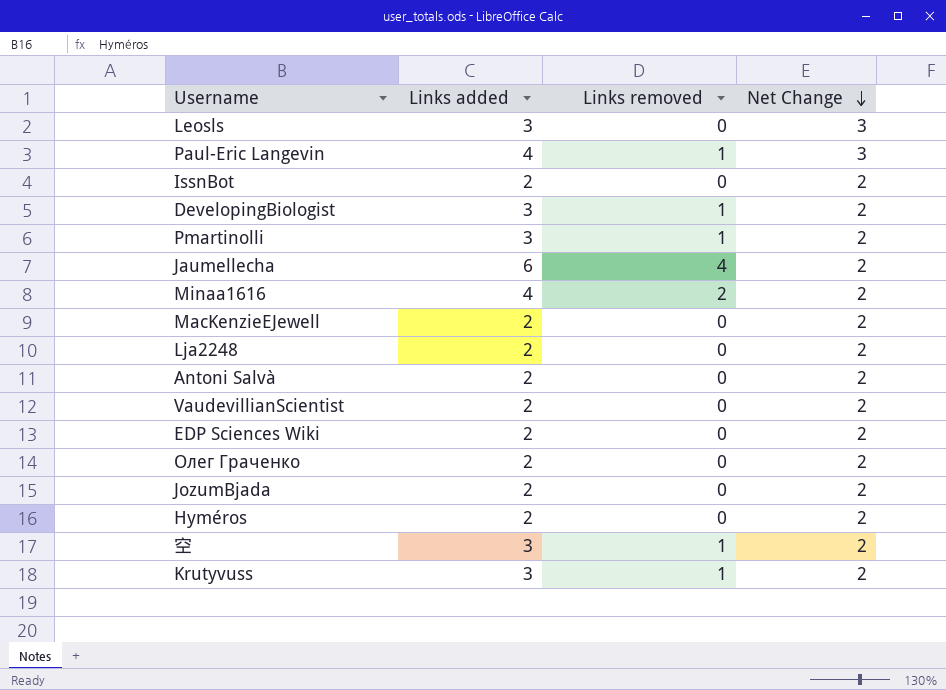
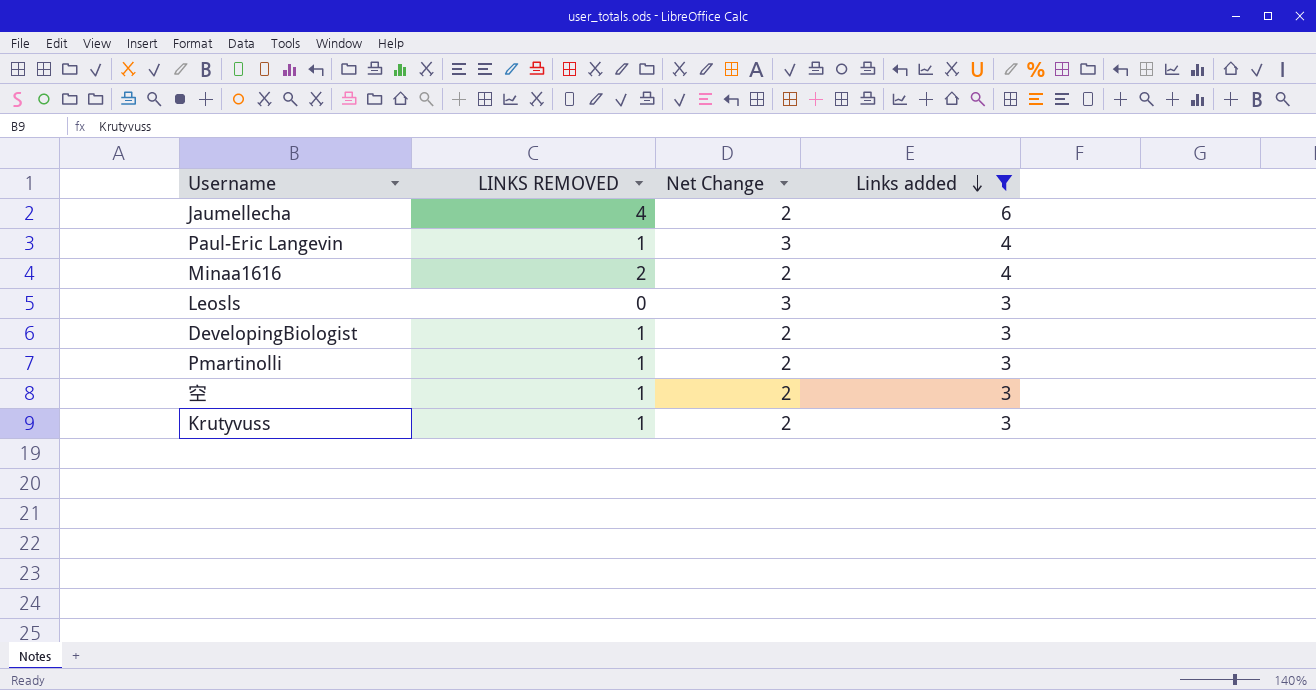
filter: none -> Links added != 2
row order: Net Change descending -> Links added descending
column name: Links removed -> LINKS REMOVED
column Links added | position: 2 -> 4

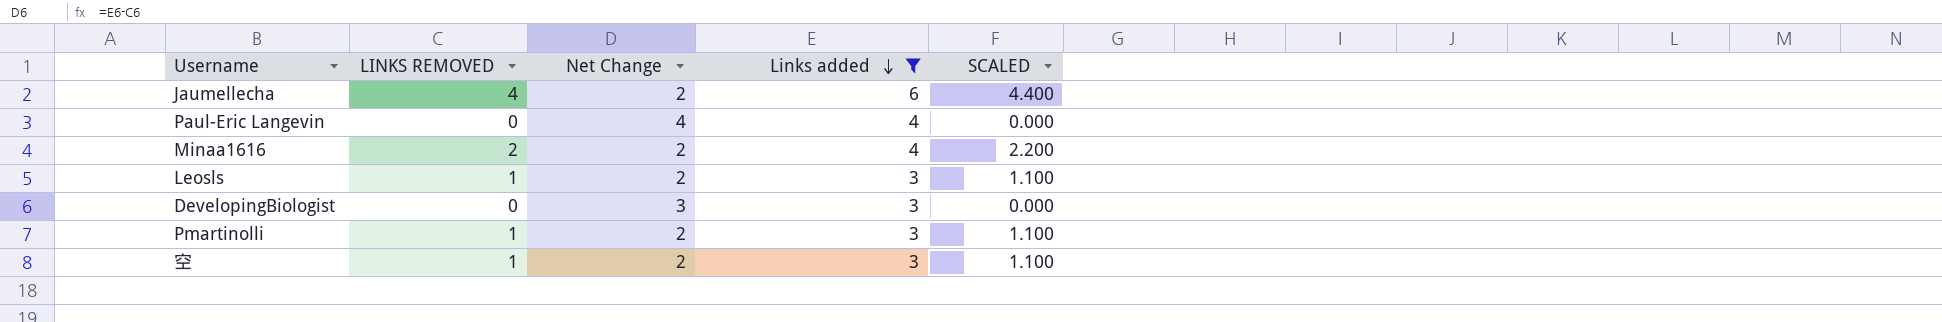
column SCALED | formula: none -> [LINKS REMOVED] * 1.1
row Krutyvuss: 1 | 2 | 3 -> none
Paul-Eric Langevin | LINKS REMOVED: 1 -> 0
Paul-Eric Langevin | Net Change: 3 -> 4
Leosls | LINKS REMOVED: 0 -> 1
Leosls | Net Change: 3 -> 2
DevelopingBiologist | LINKS REMOVED: 1 -> 0
DevelopingBiologist | Net Change: 2 -> 3

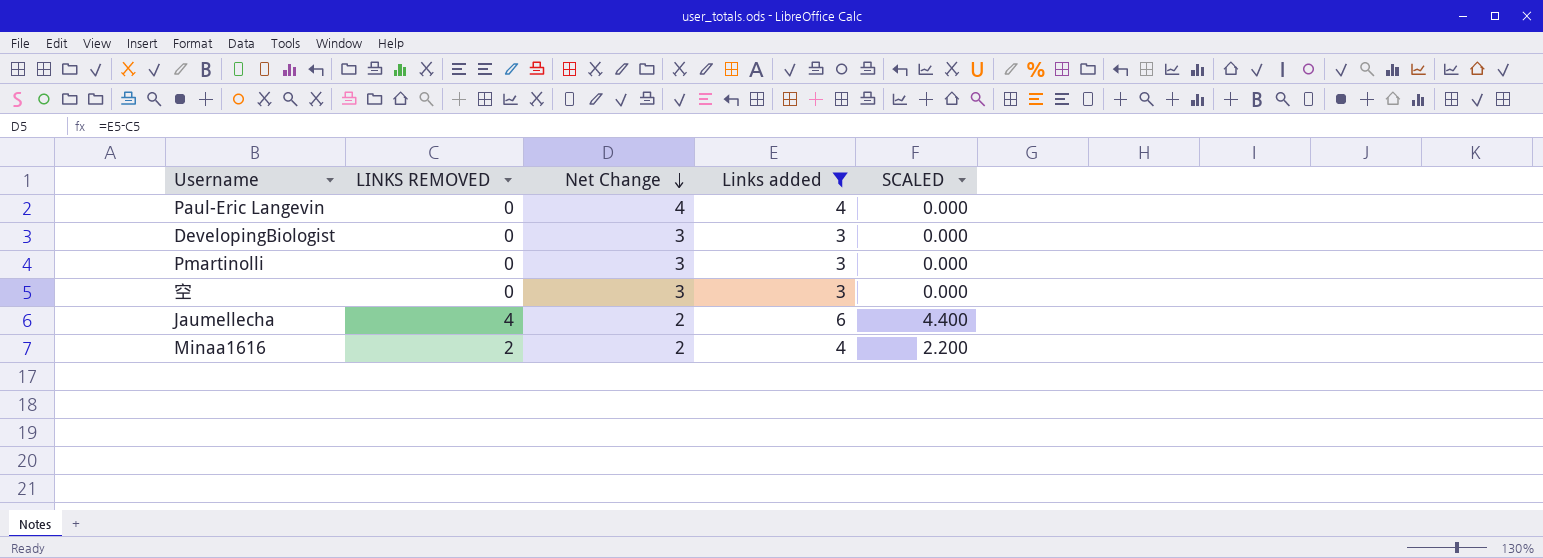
row order: Links added descending -> Net Change descending
row Leosls: 1 | 2 | 3 | 1.100 -> none
Pmartinolli | LINKS REMOVED: 1 -> 0
Pmartinolli | Net Change: 2 -> 3
Pmartinolli | SCALED: 1.100 -> 0.000
空 | LINKS REMOVED: 1 -> 0
空 | Net Change: 2 -> 3
空 | SCALED: 1.100 -> 0.000

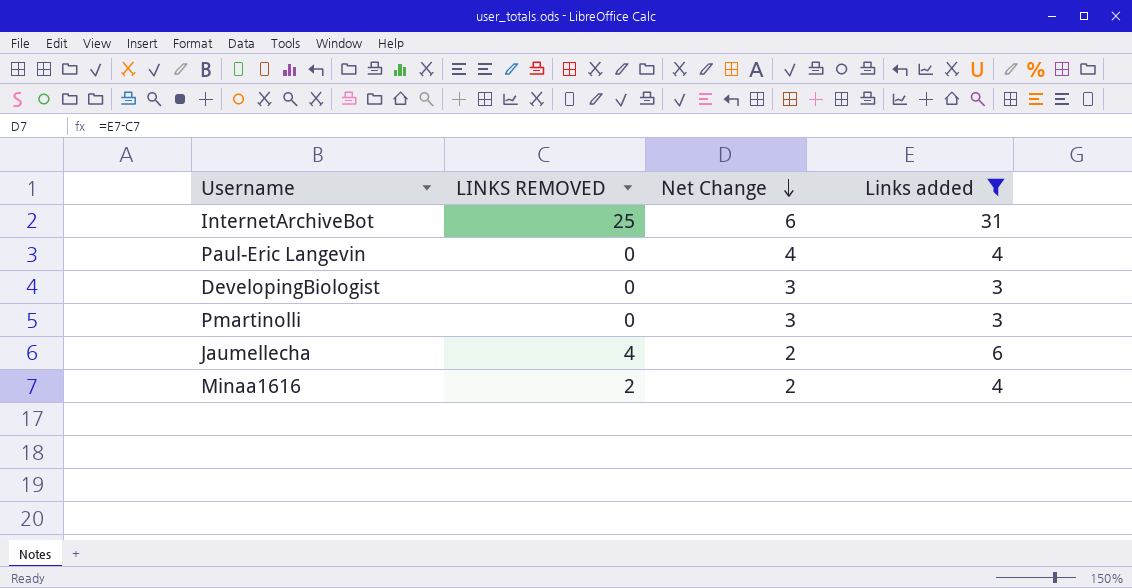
column SCALED | formula: [LINKS REMOVED] * 1.1 -> none
row 空: 0 | 3 | 3 | 0.000 -> none
row InternetArchiveBot: none -> 25 | 6 | 31

